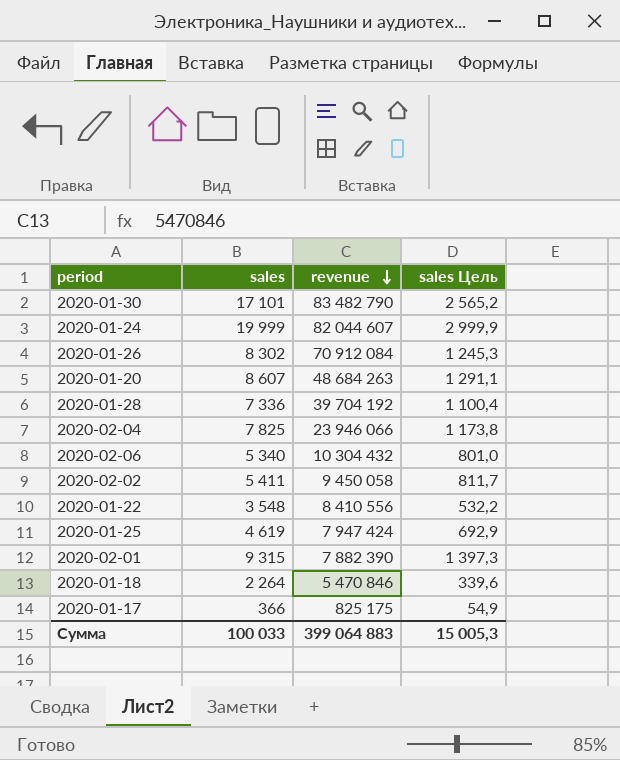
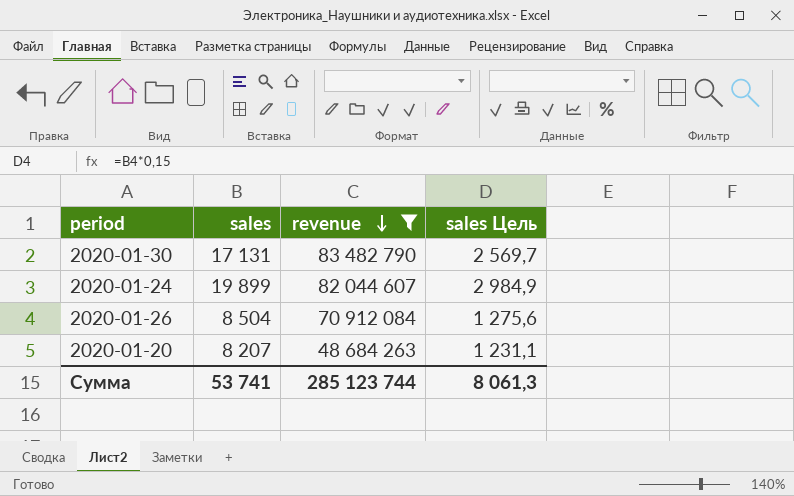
filter: none -> revenue >= 48 684 263
2020-01-30 | sales: 17 101 -> 17 131
2020-01-30 | sales Цель: 2 565,2 -> 2 569,7
2020-01-24 | sales: 19 999 -> 19 899
2020-01-24 | sales Цель: 2 999,9 -> 2 984,9
2020-01-26 | sales: 8 302 -> 8 504
2020-01-26 | sales Цель: 1 245,3 -> 1 275,6
2020-01-20 | sales: 8 607 -> 8 207
2020-01-20 | sales Цель: 1 291,1 -> 1 231,1
Сумма | sales: 100 033 -> 53 741
Сумма | revenue: 399 064 883 -> 285 123 744
Сумма | sales Цель: 15 005,3 -> 8 061,3

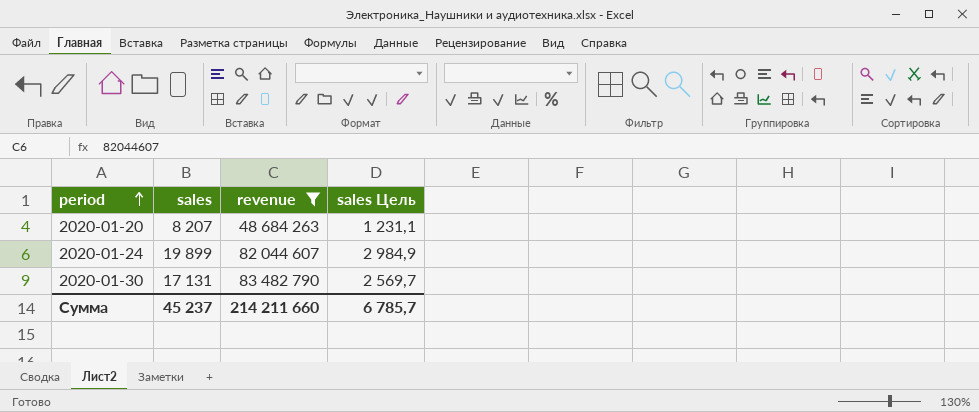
row order: revenue descending -> period ascending
row 2020-01-26: 8 504 | 70 912 084 | 1 275,6 -> none
Сумма | sales: 53 741 -> 45 237
Сумма | revenue: 285 123 744 -> 214 211 660
Сумма | sales Цель: 8 061,3 -> 6 785,7

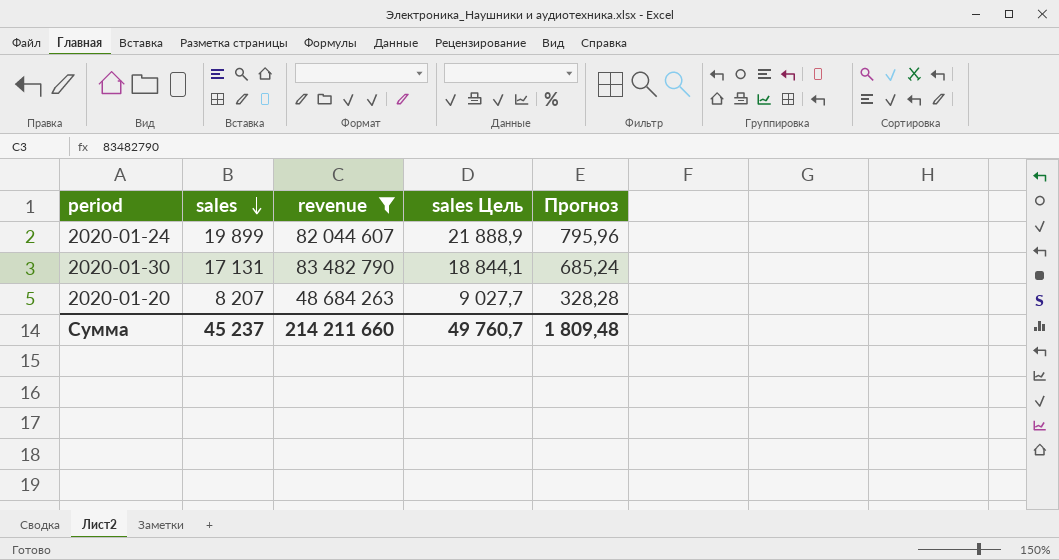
row order: period ascending -> sales descending
column sales Цель | formula: [sales] * 0,15 -> [sales] * 1,1
column Прогноз | formula: none -> [sales] * 0,04
Сумма | sales Цель: 6 785,7 -> 49 760,7

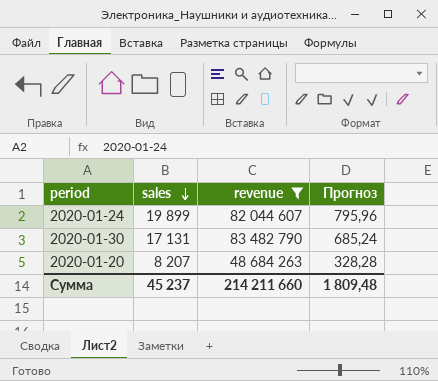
column sales Цель | formula: [sales] * 1,1 -> none

